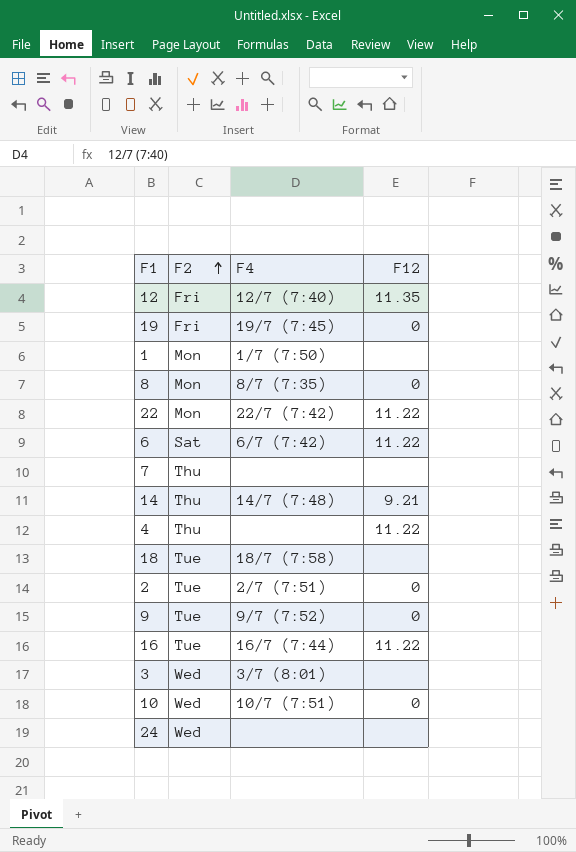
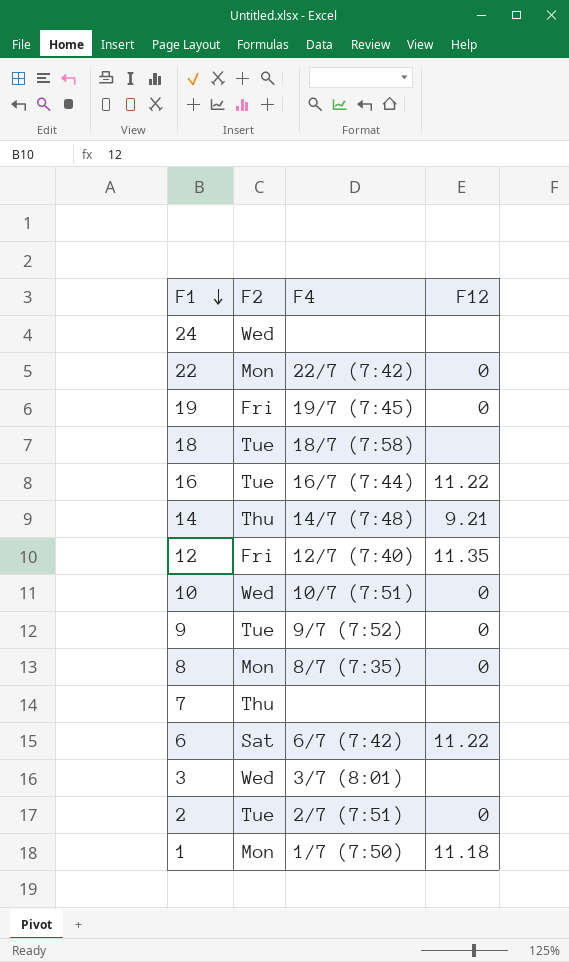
row order: F2 ascending -> F1 descending
row 4: Thu | none | 11.22 -> none
22 | F12: 11.22 -> 0
1 | F12: none -> 11.18

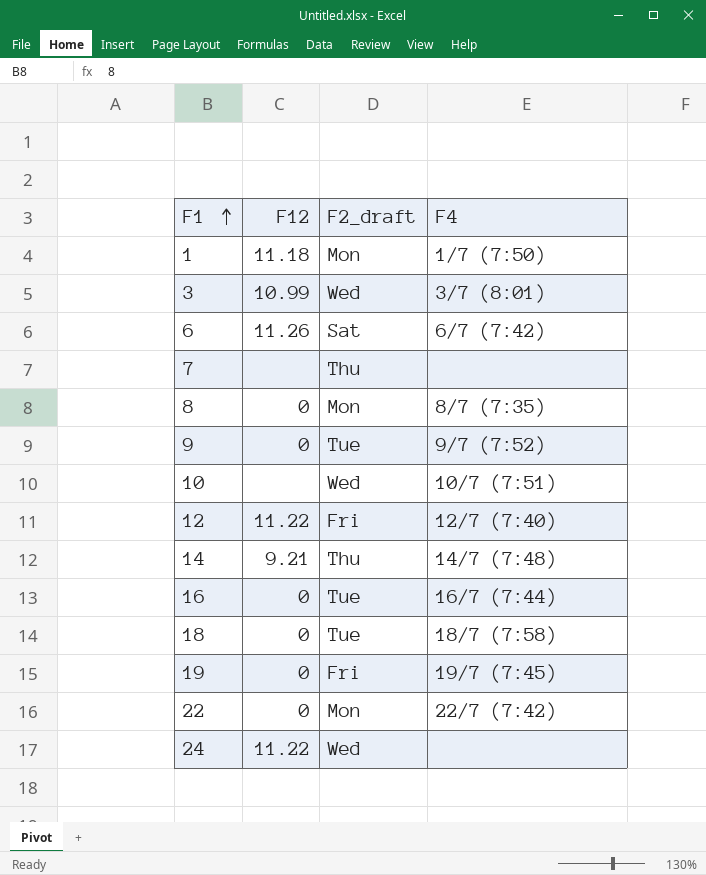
row order: F1 descending -> F1 ascending
column F12 | position: 4 -> 2
column name: F2 -> F2_draft
row 2: Tue | 2/7 (7:51) | 0 -> none
3 | F12: none -> 10.99
6 | F12: 11.22 -> 11.26
10 | F12: 0 -> none
12 | F12: 11.35 -> 11.22
16 | F12: 11.22 -> 0
18 | F12: none -> 0
24 | F12: none -> 11.22

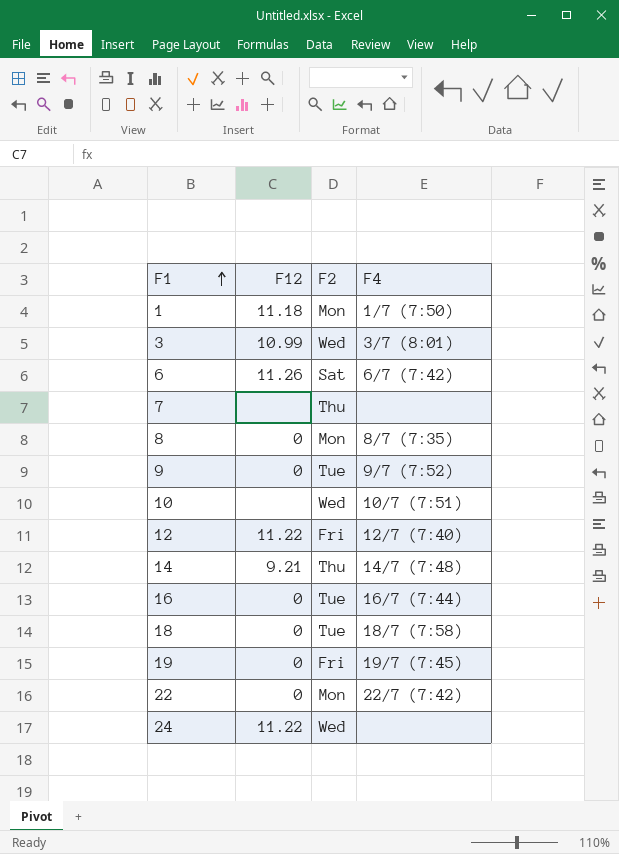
column name: F2_draft -> F2

